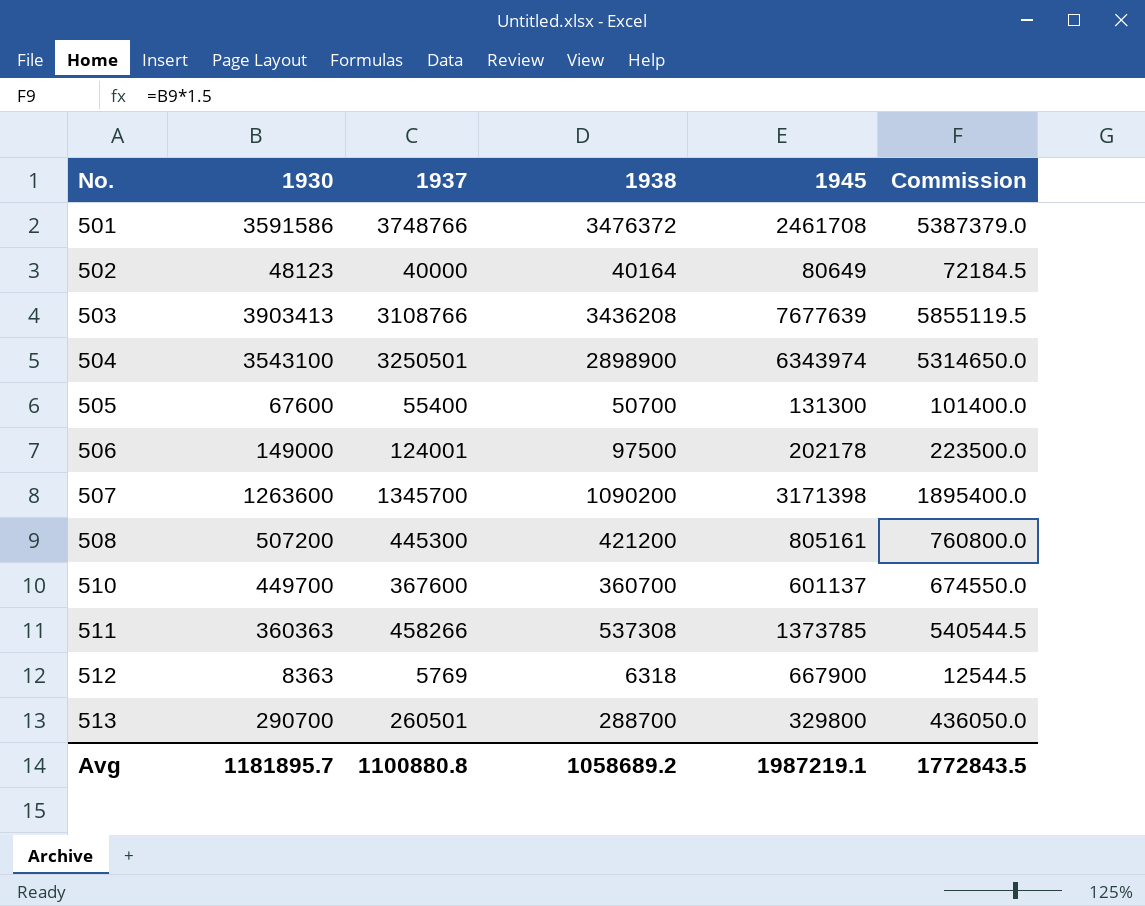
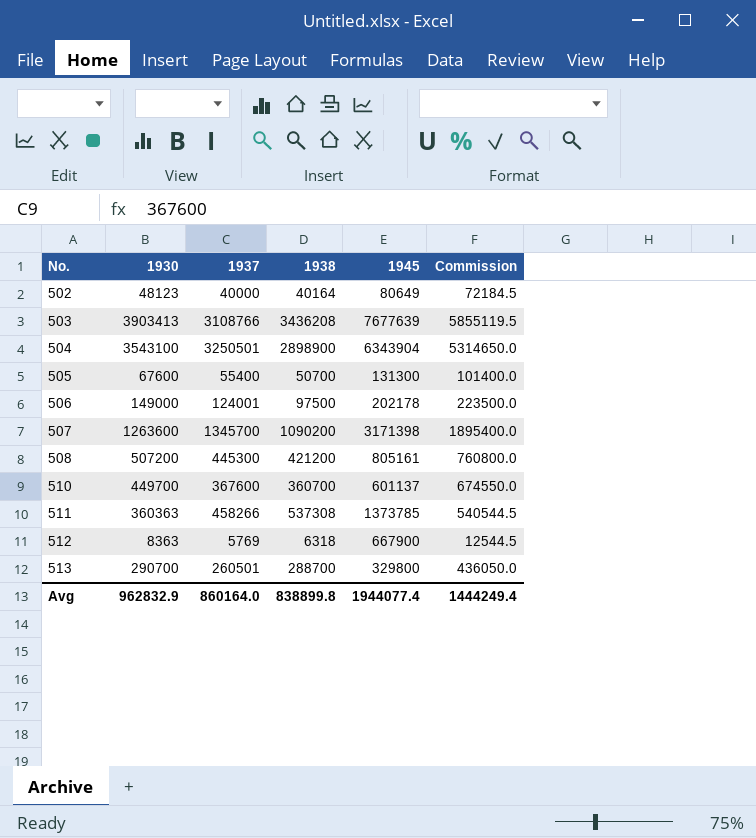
row 501: 3591586 | 3748766 | 3476372 | 2461708 | 5387379.0 -> none
504 | 1945: 6343974 -> 6343904
Avg | 1930: 1181895.7 -> 962832.9
Avg | 1937: 1100880.8 -> 860164.0
Avg | 1938: 1058689.2 -> 838899.8
Avg | 1945: 1987219.1 -> 1944077.4
Avg | Commission: 1772843.5 -> 1444249.4

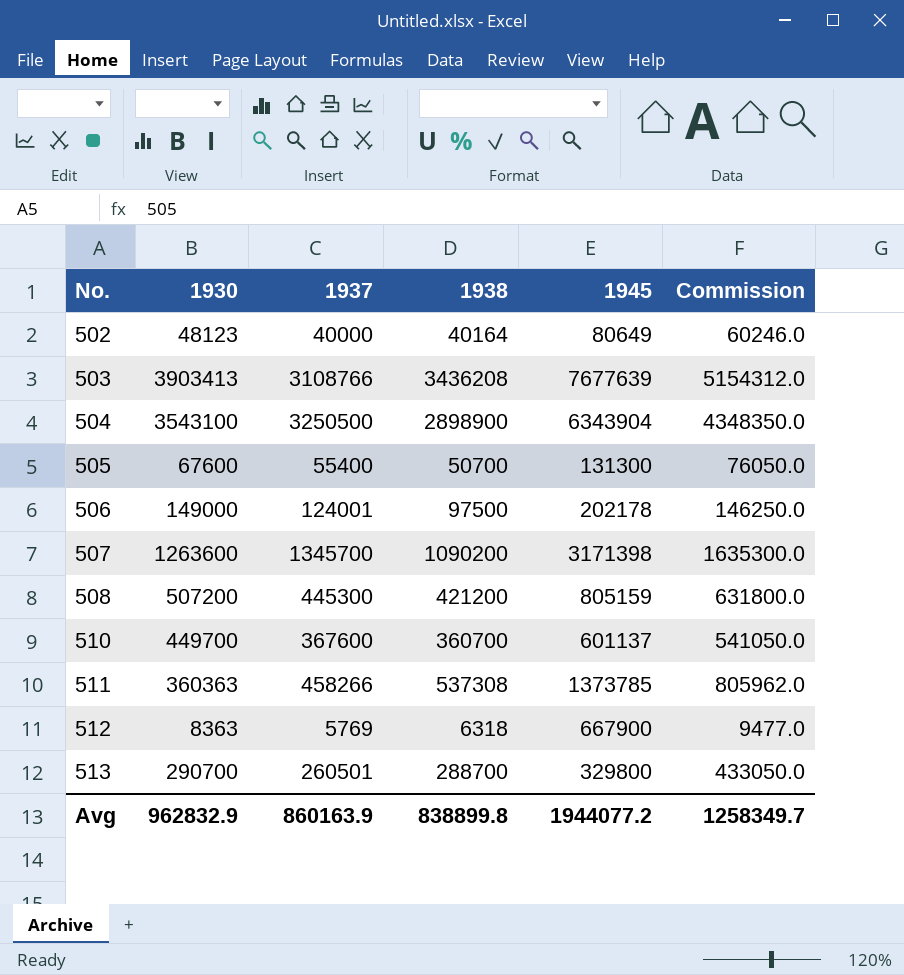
column Commission | formula: [1930] * 1.5 -> [1938] * 1.5
504 | 1937: 3250501 -> 3250500
508 | 1945: 805161 -> 805159
Avg | 1937: 860164.0 -> 860163.9
Avg | 1945: 1944077.4 -> 1944077.2
Avg | Commission: 1444249.4 -> 1258349.7

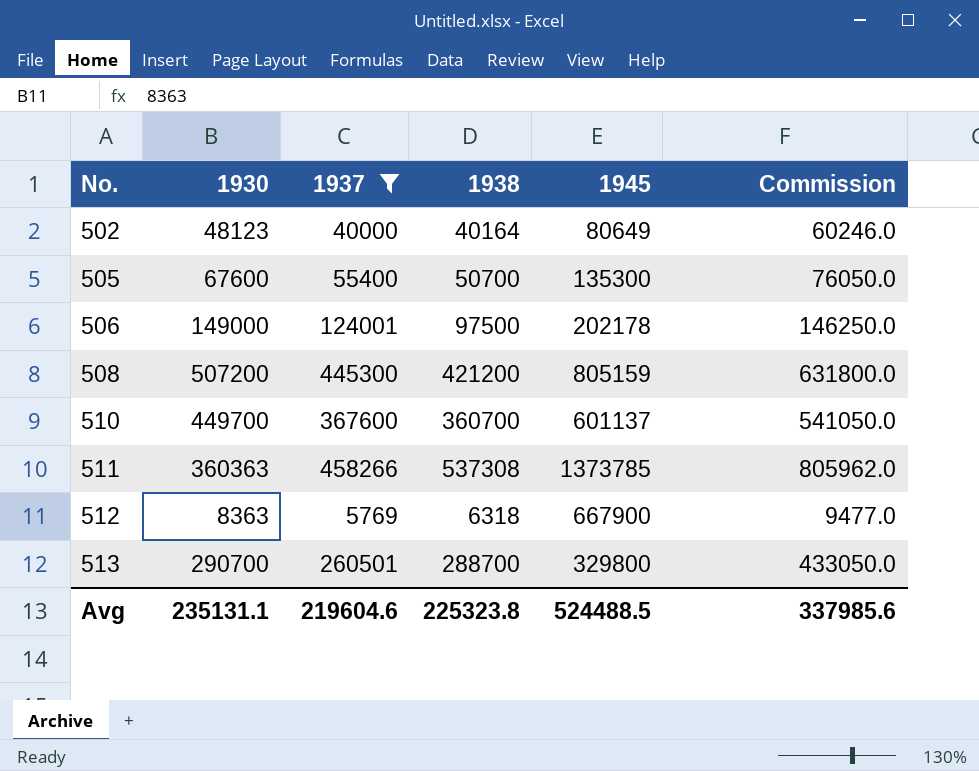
filter: none -> 1937 <= 458266
505 | 1945: 131300 -> 135300
Avg | 1930: 962832.9 -> 235131.1
Avg | 1937: 860163.9 -> 219604.6
Avg | 1938: 838899.8 -> 225323.8
Avg | 1945: 1944077.2 -> 524488.5
Avg | Commission: 1258349.7 -> 337985.6

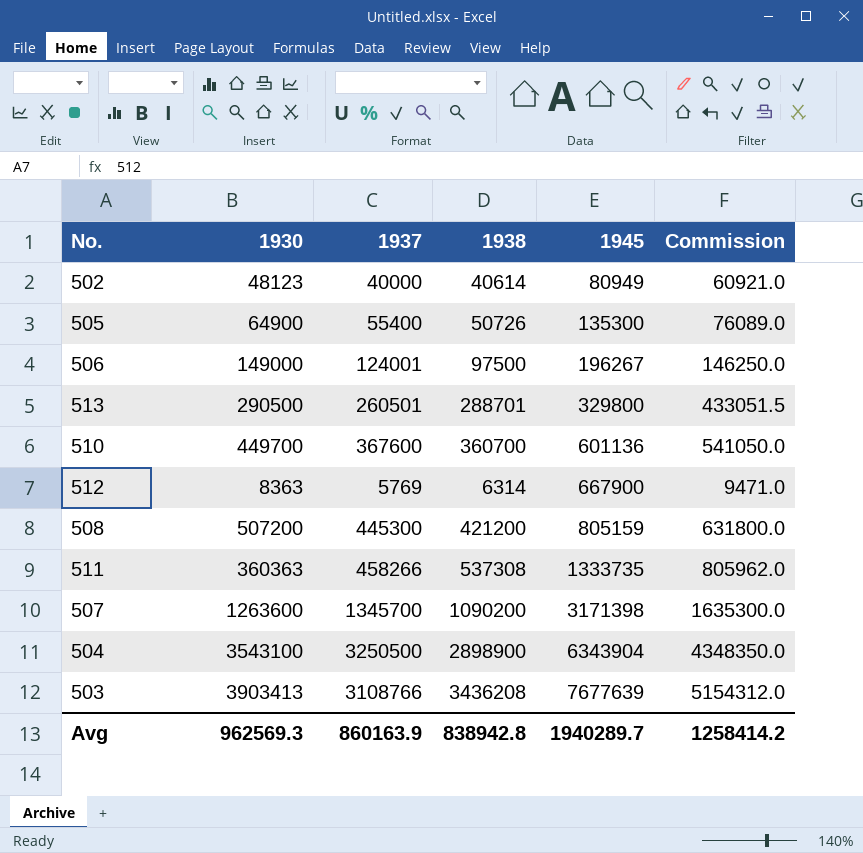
filter: 1937 <= 458266 -> none
row order: No. ascending -> 1945 ascending
502 | 1938: 40164 -> 40614
502 | 1945: 80649 -> 80949
502 | Commission: 60246.0 -> 60921.0
505 | 1930: 67600 -> 64900
505 | 1938: 50700 -> 50726
505 | Commission: 76050.0 -> 76089.0
506 | 1945: 202178 -> 196267
513 | 1930: 290700 -> 290500
513 | 1938: 288700 -> 288701
513 | Commission: 433050.0 -> 433051.5
510 | 1945: 601137 -> 601136
512 | 1938: 6318 -> 6314
512 | Commission: 9477.0 -> 9471.0
511 | 1945: 1373785 -> 1333735
Avg | 1930: 235131.1 -> 962569.3
Avg | 1937: 219604.6 -> 860163.9
Avg | 1938: 225323.8 -> 838942.8
Avg | 1945: 524488.5 -> 1940289.7
Avg | Commission: 337985.6 -> 1258414.2

